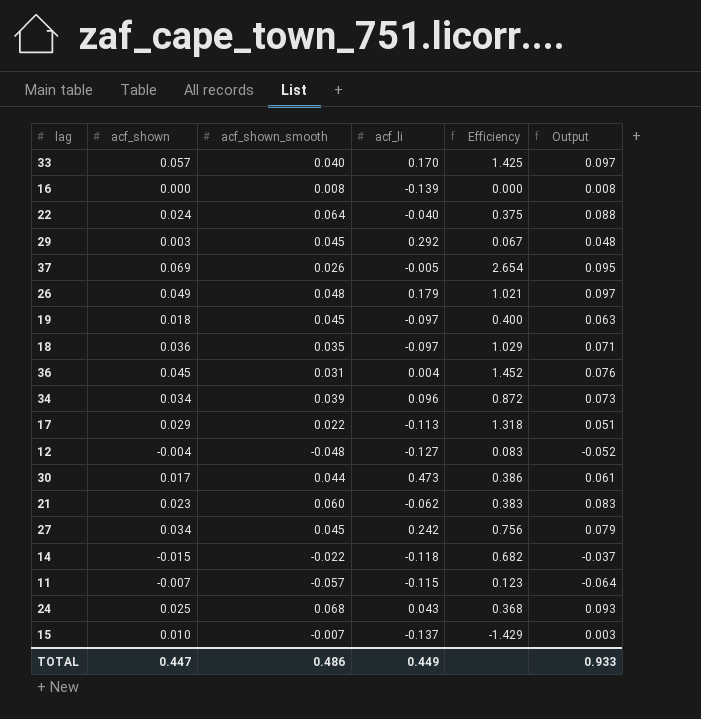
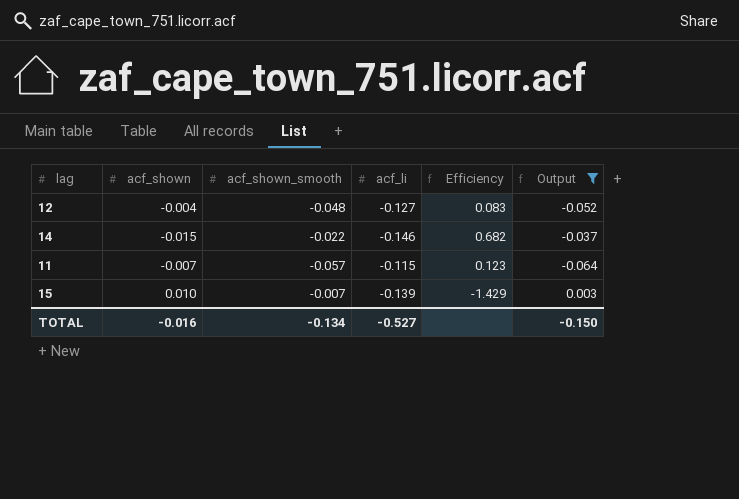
filter: none -> Output <= 0.003
14 | acf_li: -0.118 -> -0.146
15 | acf_li: -0.137 -> -0.139
TOTAL | acf_shown: 0.447 -> -0.016
TOTAL | acf_shown_smooth: 0.486 -> -0.134
TOTAL | acf_li: 0.449 -> -0.527
TOTAL | Output: 0.933 -> -0.150

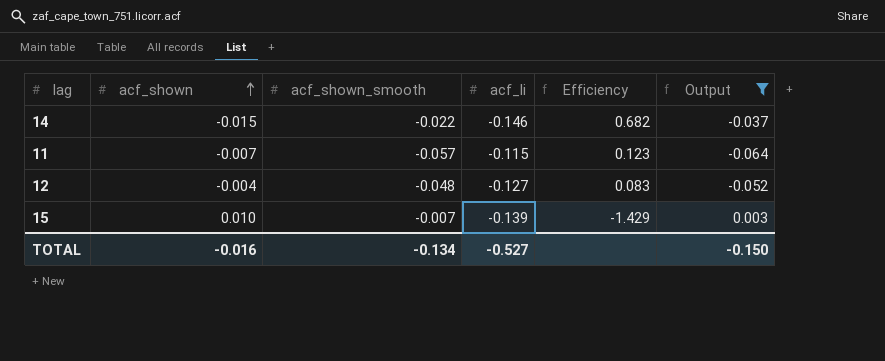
row order: none -> acf_shown ascending

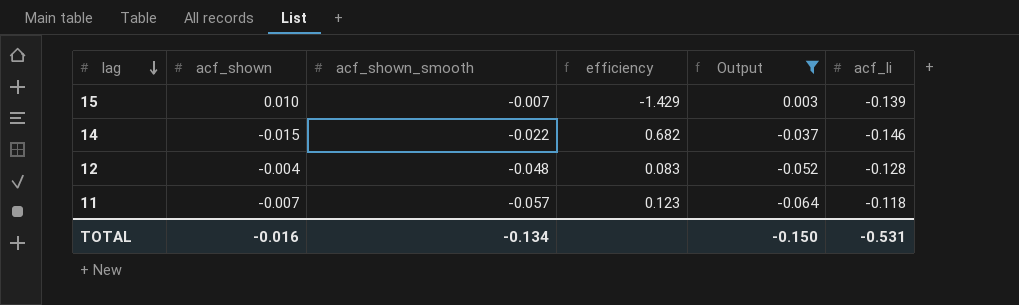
row order: acf_shown ascending -> lag descending
column name: Efficiency -> efficiency
column acf_li | position: 4 -> 6
12 | acf_li: -0.127 -> -0.128
11 | acf_li: -0.115 -> -0.118
TOTAL | acf_li: -0.527 -> -0.531

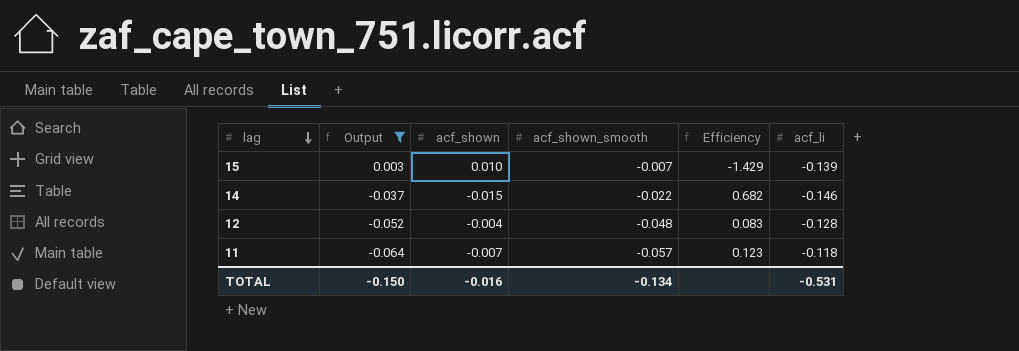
column Output | position: 5 -> 2
column name: efficiency -> Efficiency

